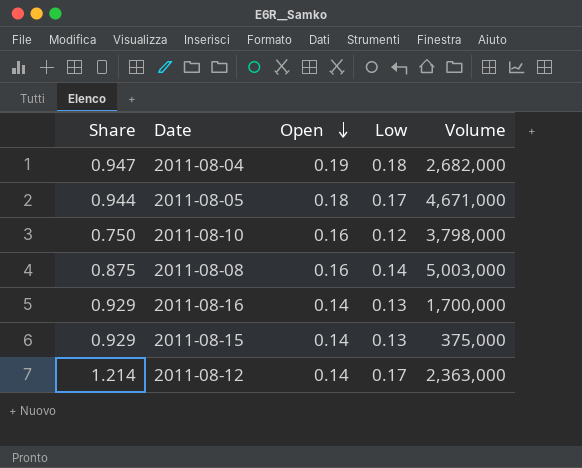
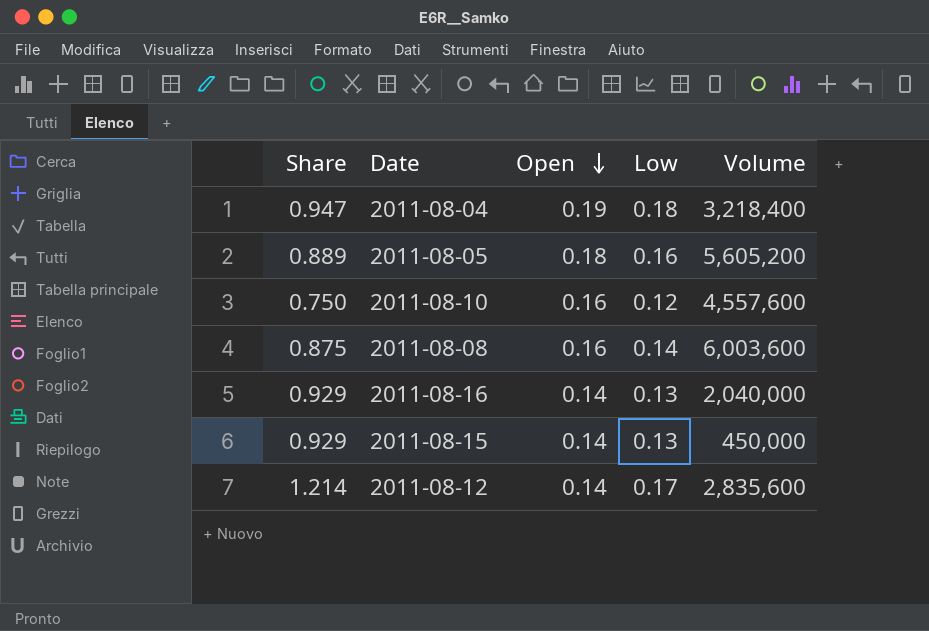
2011-08-04 | Volume: 2,682,000 -> 3,218,400
2011-08-05 | Share: 0.944 -> 0.889
2011-08-05 | Low: 0.17 -> 0.16
2011-08-05 | Volume: 4,671,000 -> 5,605,200
2011-08-10 | Volume: 3,798,000 -> 4,557,600
2011-08-08 | Volume: 5,003,000 -> 6,003,600
2011-08-16 | Volume: 1,700,000 -> 2,040,000
2011-08-15 | Volume: 375,000 -> 450,000
2011-08-12 | Volume: 2,363,000 -> 2,835,600

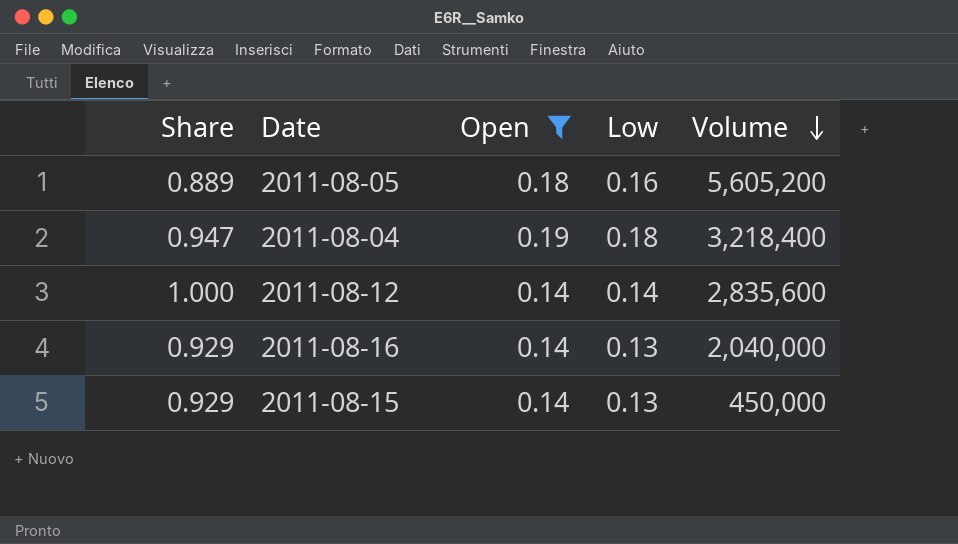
filter: none -> Open != 0.16
row order: Open descending -> Volume descending
2011-08-12 | Share: 1.214 -> 1.000
2011-08-12 | Low: 0.17 -> 0.14

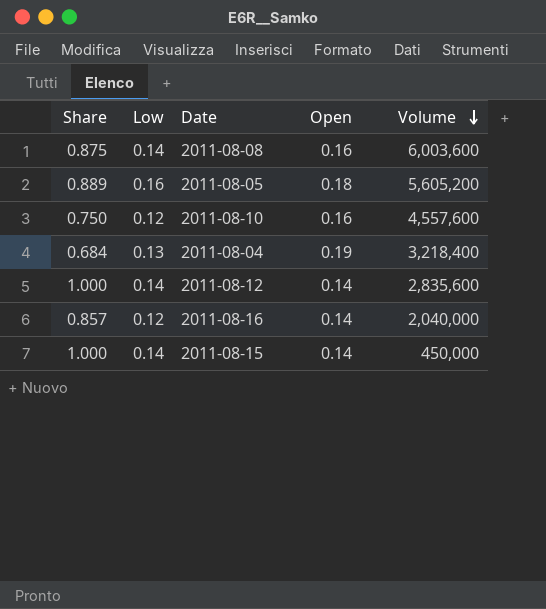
filter: Open != 0.16 -> none
column Low | position: 4 -> 2
2011-08-04 | Share: 0.947 -> 0.684
2011-08-04 | Low: 0.18 -> 0.13
2011-08-16 | Share: 0.929 -> 0.857
2011-08-16 | Low: 0.13 -> 0.12
2011-08-15 | Share: 0.929 -> 1.000
2011-08-15 | Low: 0.13 -> 0.14

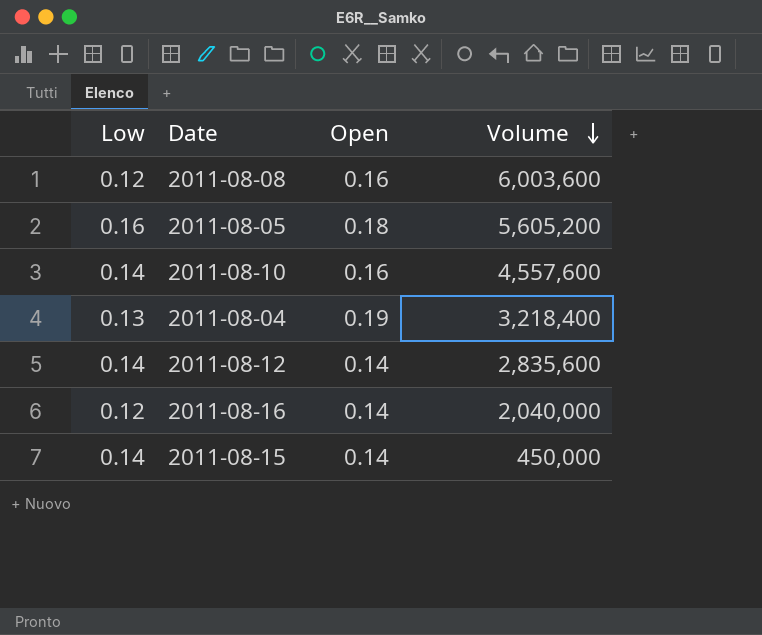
column Share | formula: [Low] / [Open] -> none
2011-08-08 | Low: 0.14 -> 0.12
2011-08-10 | Low: 0.12 -> 0.14

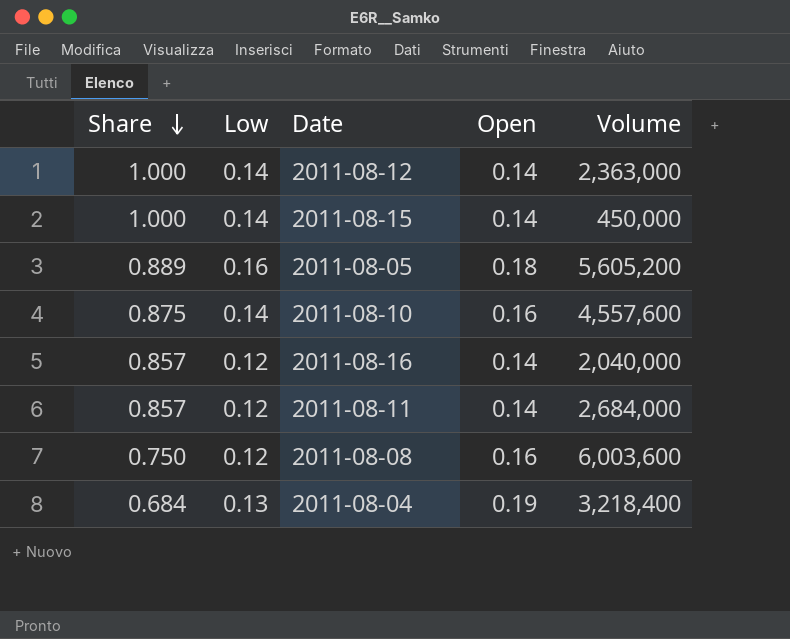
row order: Volume descending -> Share descending
column Share | formula: none -> [Low] / [Open]
2011-08-12 | Volume: 2,835,600 -> 2,363,000
row 2011-08-11: none -> 0.857 | 0.12 | 0.14 | 2,684,000

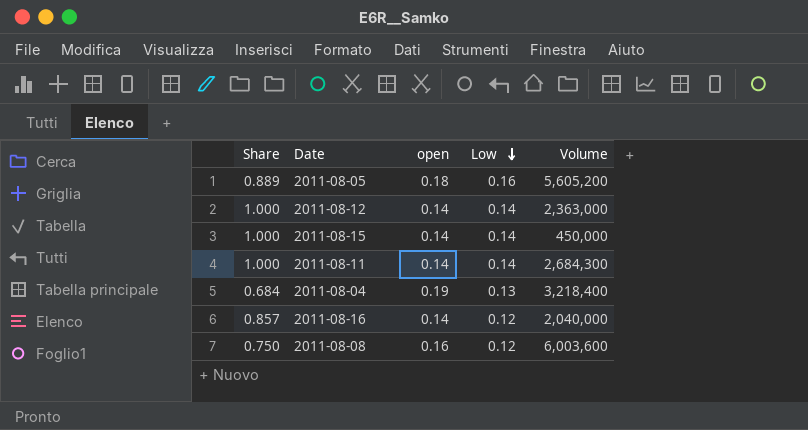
row order: Share descending -> Low descending
column name: Open -> open
column Low | position: 2 -> 4
row 2011-08-10: 0.875 | 0.14 | 0.16 | 4,557,600 -> none
2011-08-11 | Share: 0.857 -> 1.000
2011-08-11 | Low: 0.12 -> 0.14
2011-08-11 | Volume: 2,684,000 -> 2,684,300

